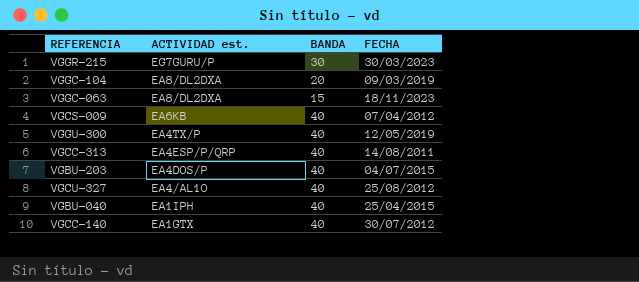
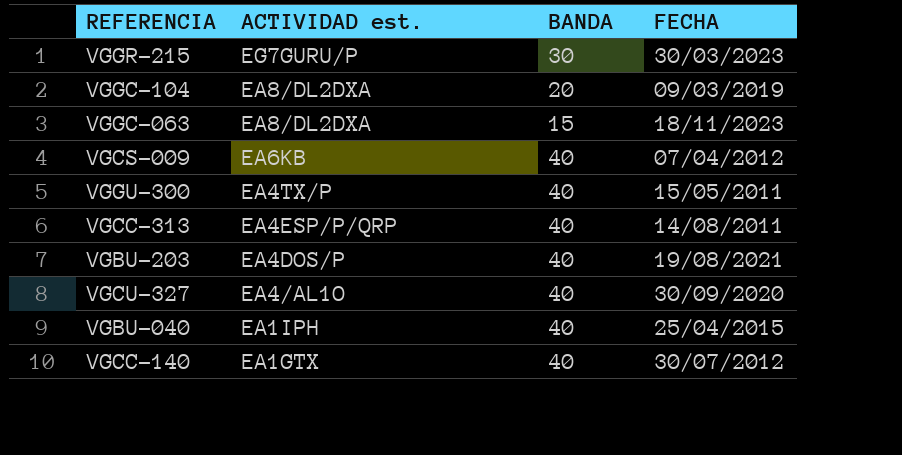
VGGU-300 | FECHA: 12/05/2019 -> 15/05/2011
VGBU-203 | FECHA: 04/07/2015 -> 19/08/2021
VGCU-327 | FECHA: 25/08/2012 -> 30/09/2020

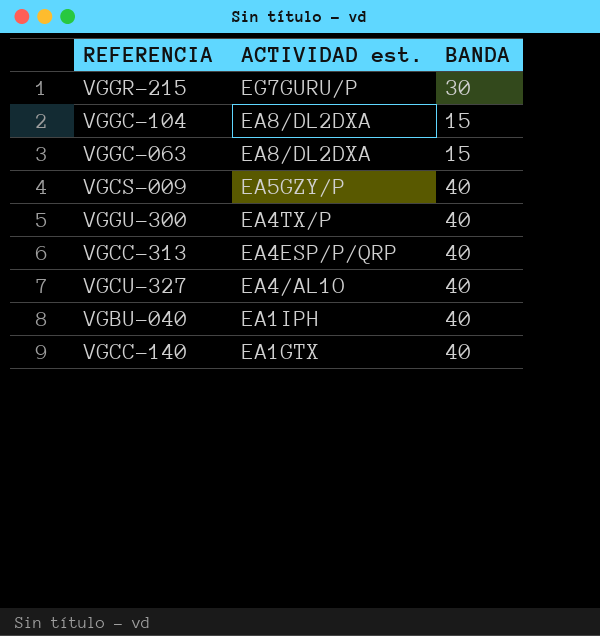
column FECHA | position: 4 -> none
row VGBU-203: EA4DOS/P | 40 | 19/08/2021 -> none
VGGC-104 | BANDA: 20 -> 15
VGCS-009 | ACTIVIDAD est.: EA6KB -> EA5GZY/P

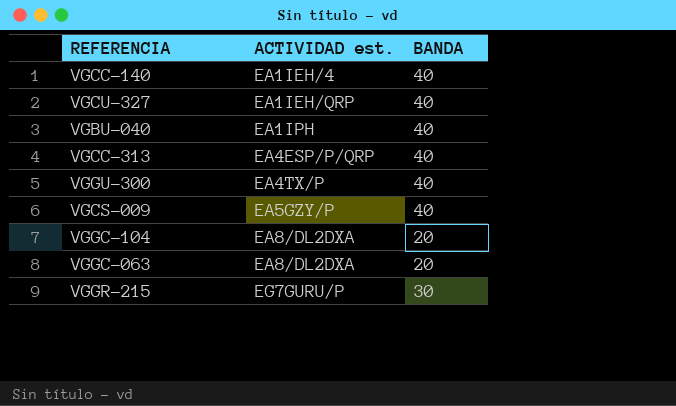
row order: ACTIVIDAD est. descending -> ACTIVIDAD est. ascending
VGCC-140 | ACTIVIDAD est.: EA1GTX -> EA1IEH/4
VGCU-327 | ACTIVIDAD est.: EA4/AL1O -> EA1IEH/QRP
VGGC-104 | BANDA: 15 -> 20
VGGC-063 | BANDA: 15 -> 20

